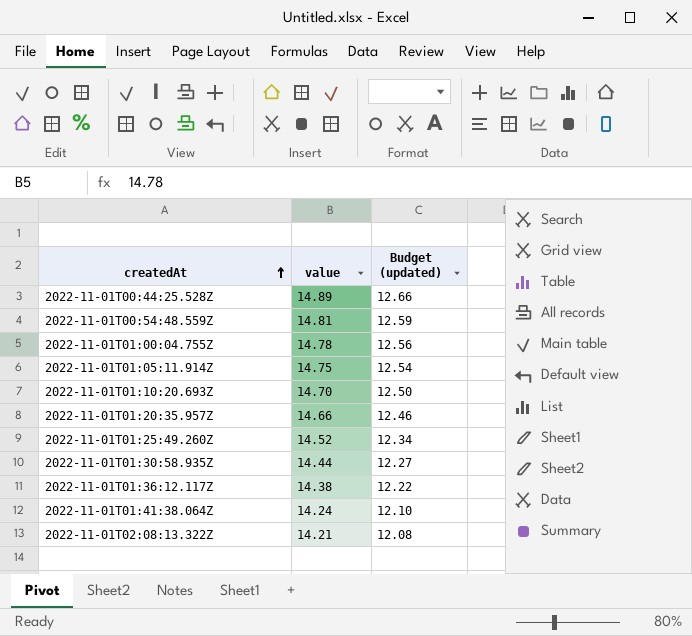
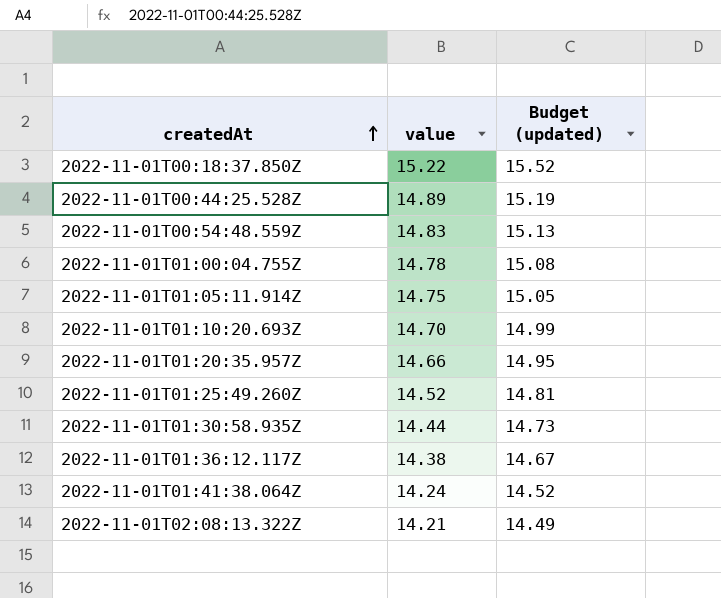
column Budget (updated) | formula: [value] * 0.85 -> [value] * 1.02
row 2022-11-01T00:18:37.850Z: none -> 15.22 | 15.52
2022-11-01T00:54:48.559Z | value: 14.81 -> 14.83

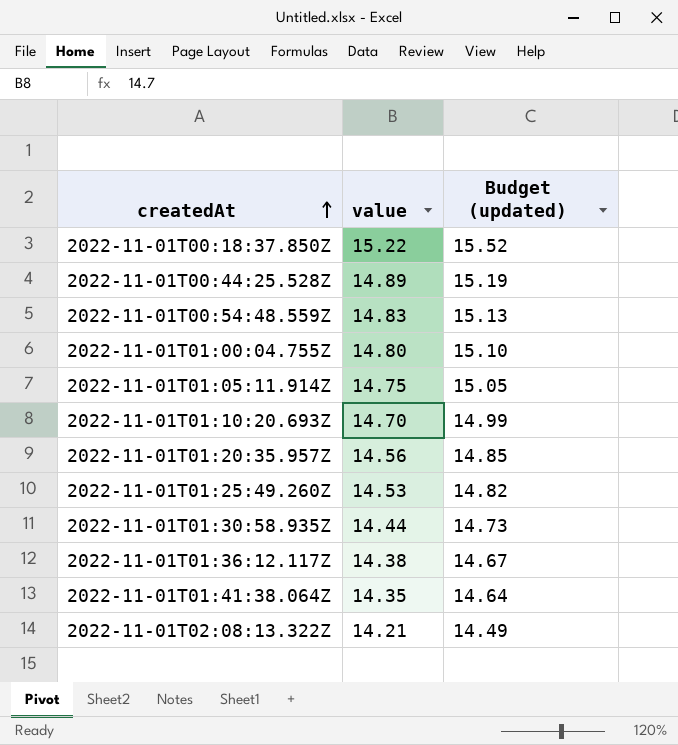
2022-11-01T01:00:04.755Z | value: 14.78 -> 14.80
2022-11-01T01:00:04.755Z | Budget (updated): 15.08 -> 15.10
2022-11-01T01:20:35.957Z | value: 14.66 -> 14.56
2022-11-01T01:20:35.957Z | Budget (updated): 14.95 -> 14.85
2022-11-01T01:25:49.260Z | value: 14.52 -> 14.53
2022-11-01T01:25:49.260Z | Budget (updated): 14.81 -> 14.82
2022-11-01T01:41:38.064Z | value: 14.24 -> 14.35
2022-11-01T01:41:38.064Z | Budget (updated): 14.52 -> 14.64

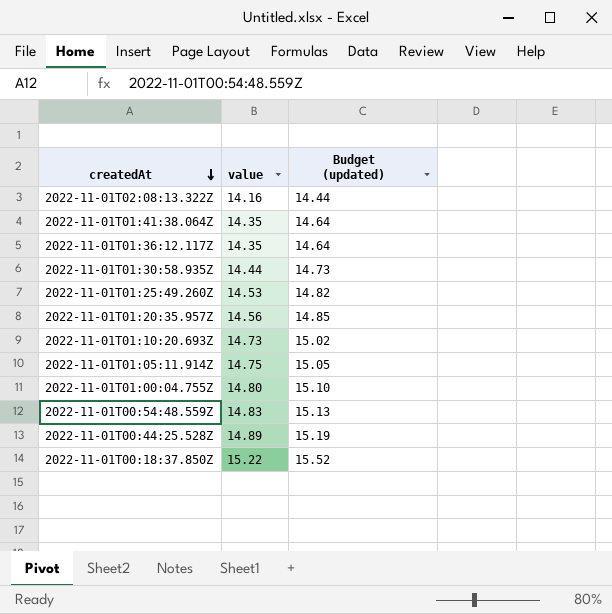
row order: createdAt ascending -> createdAt descending
2022-11-01T02:08:13.322Z | value: 14.21 -> 14.16
2022-11-01T02:08:13.322Z | Budget (updated): 14.49 -> 14.44
2022-11-01T01:36:12.117Z | value: 14.38 -> 14.35
2022-11-01T01:36:12.117Z | Budget (updated): 14.67 -> 14.64
2022-11-01T01:10:20.693Z | value: 14.70 -> 14.73
2022-11-01T01:10:20.693Z | Budget (updated): 14.99 -> 15.02

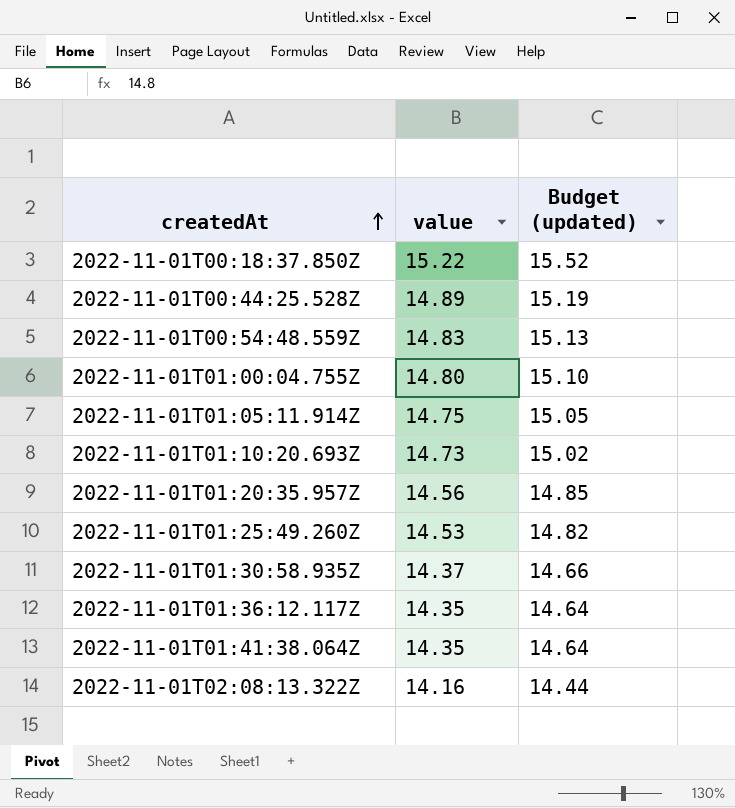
row order: createdAt descending -> createdAt ascending
2022-11-01T01:30:58.935Z | value: 14.44 -> 14.37
2022-11-01T01:30:58.935Z | Budget (updated): 14.73 -> 14.66

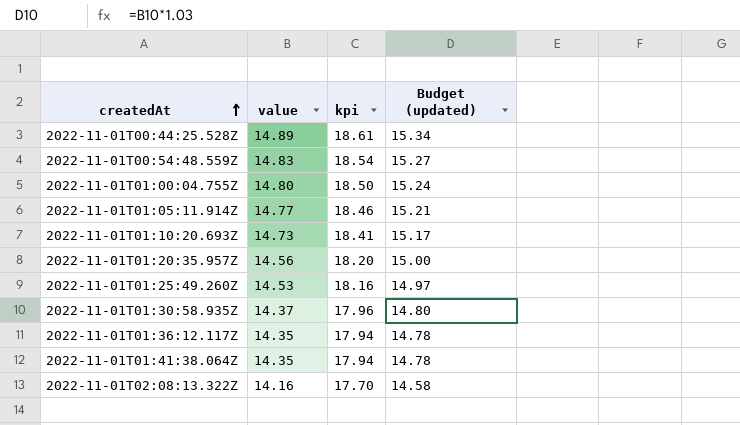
column kpi | formula: none -> [value] * 1.25
column Budget (updated) | formula: [value] * 1.02 -> [value] * 1.03
row 2022-11-01T00:18:37.850Z: 15.22 | 15.52 -> none
2022-11-01T01:05:11.914Z | value: 14.75 -> 14.77

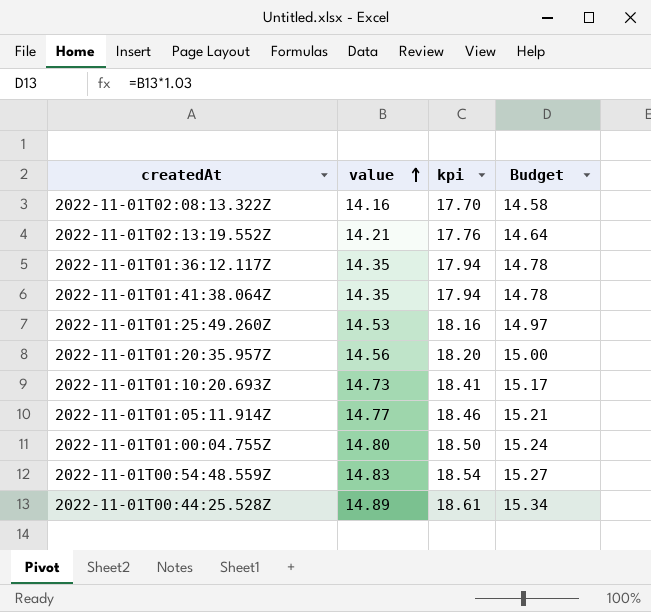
row order: createdAt ascending -> value ascending
column name: Budget (updated) -> Budget
row 2022-11-01T01:30:58.935Z: 14.37 | 17.96 | 14.80 -> none
row 2022-11-01T02:13:19.552Z: none -> 14.21 | 17.76 | 14.64

